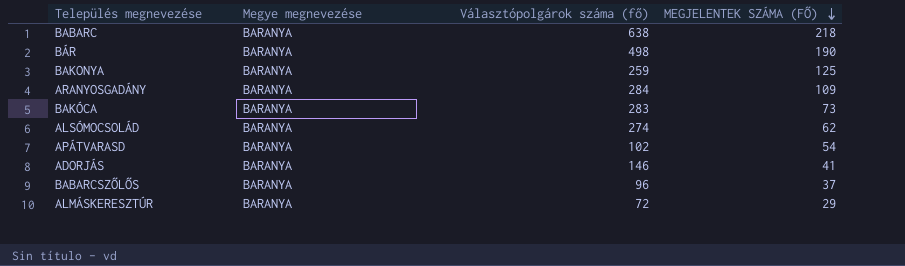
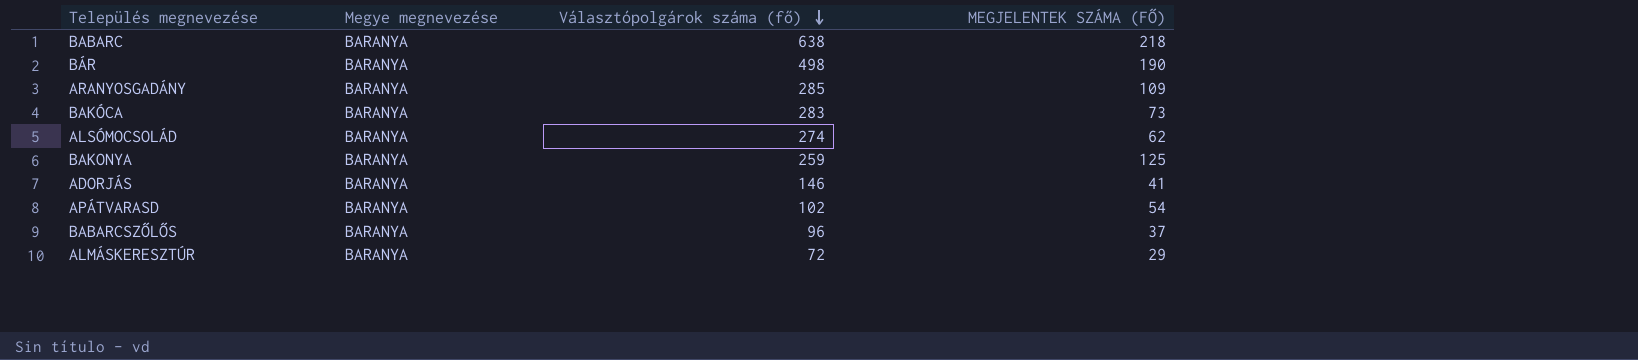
row order: MEGJELENTEK SZÁMA (FŐ) descending -> Választópolgárok száma (fő) descending
ARANYOSGADÁNY | Választópolgárok száma (fő): 284 -> 285

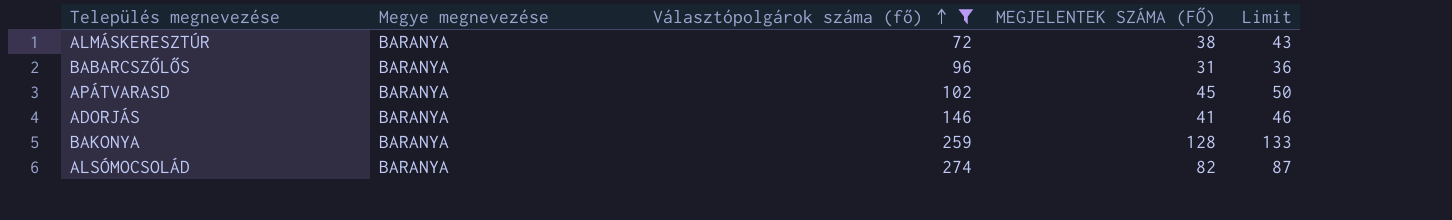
filter: none -> Választópolgárok száma (fő) <= 274
row order: Választópolgárok száma (fő) descending -> Választópolgárok száma (fő) ascending
column Limit | formula: none -> [MEGJELENTEK SZÁMA (FŐ)] + 5
ALMÁSKERESZTÚR | MEGJELENTEK SZÁMA (FŐ): 29 -> 38
BABARCSZŐLŐS | MEGJELENTEK SZÁMA (FŐ): 37 -> 31
APÁTVARASD | MEGJELENTEK SZÁMA (FŐ): 54 -> 45
BAKONYA | MEGJELENTEK SZÁMA (FŐ): 125 -> 128
ALSÓMOCSOLÁD | MEGJELENTEK SZÁMA (FŐ): 62 -> 82

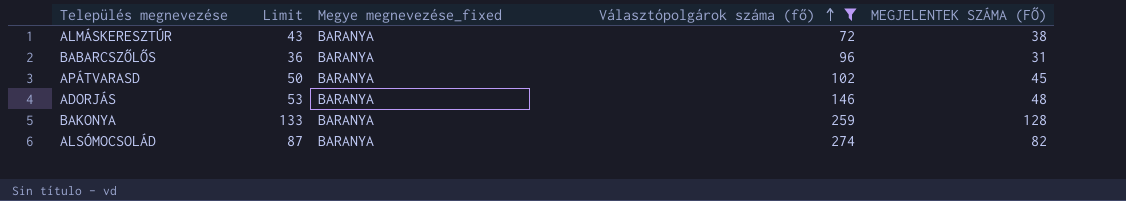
column Limit | position: 5 -> 2
column name: Megye megnevezése -> Megye megnevezése_fixed
ADORJÁS | Limit: 46 -> 53
ADORJÁS | MEGJELENTEK SZÁMA (FŐ): 41 -> 48

